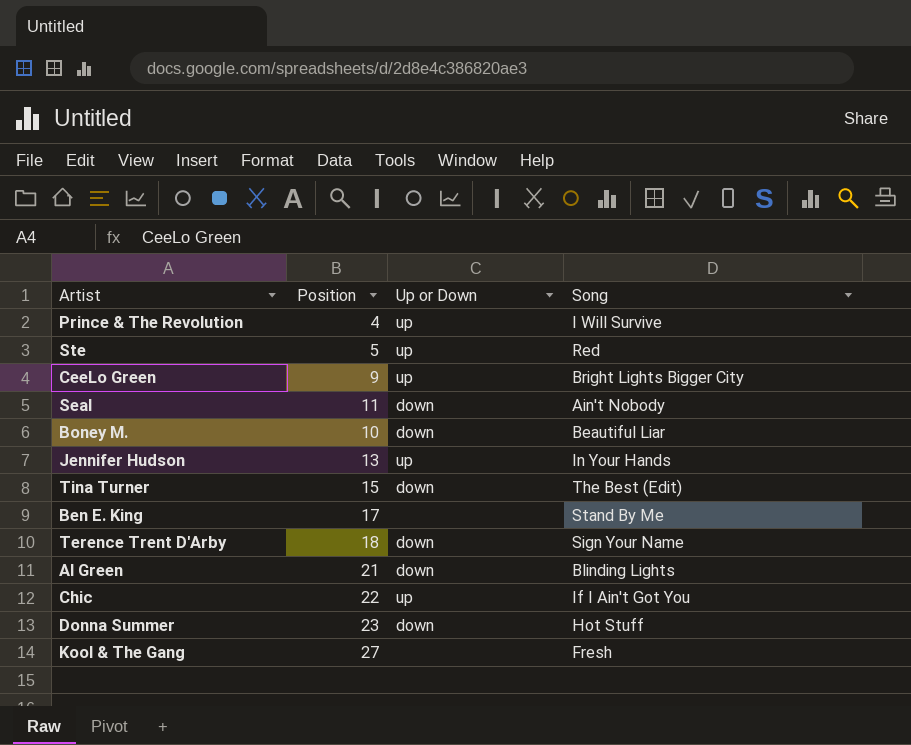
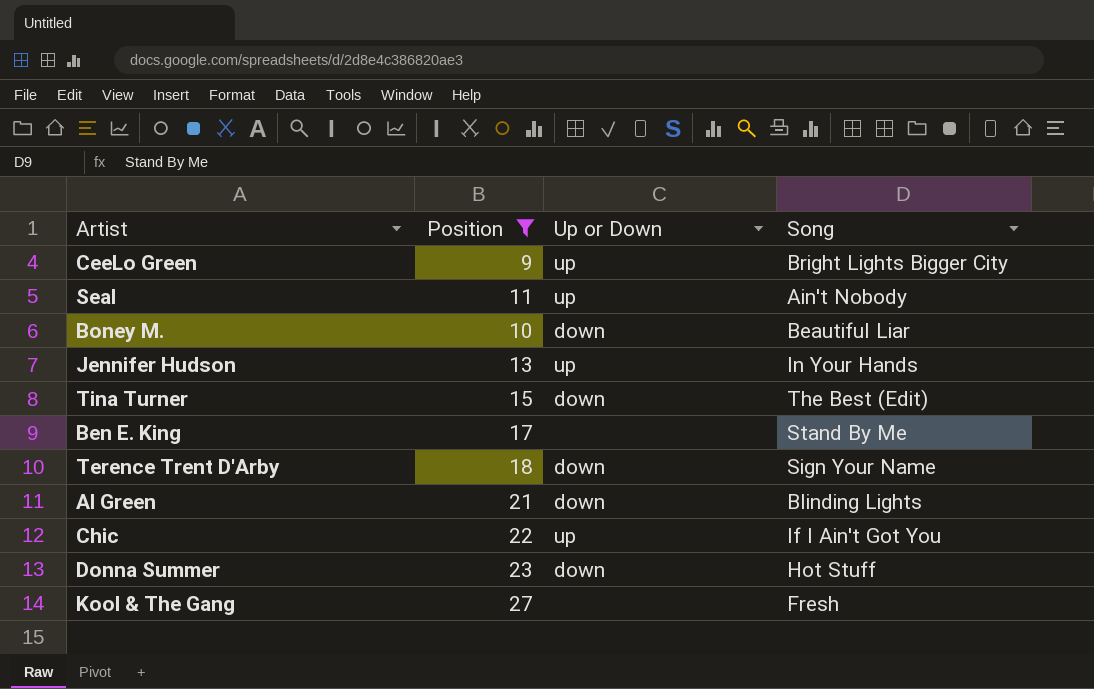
filter: none -> Position >= 9
Seal | Up or Down: down -> up

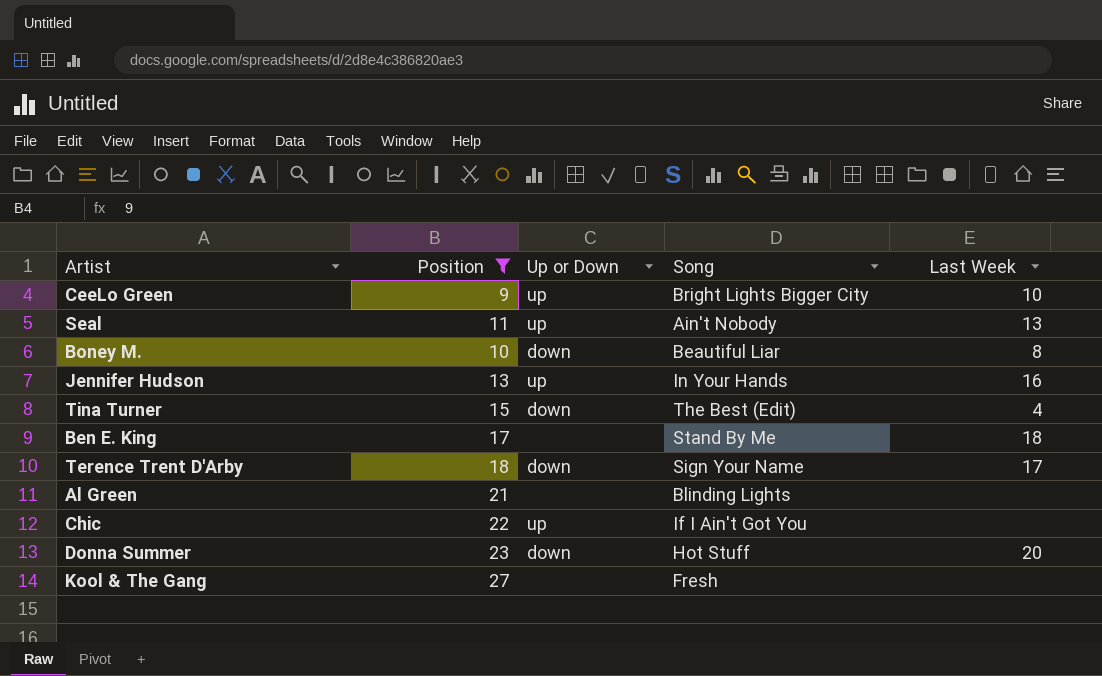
column Last Week | position: none -> 5
Al Green | Up or Down: down -> none

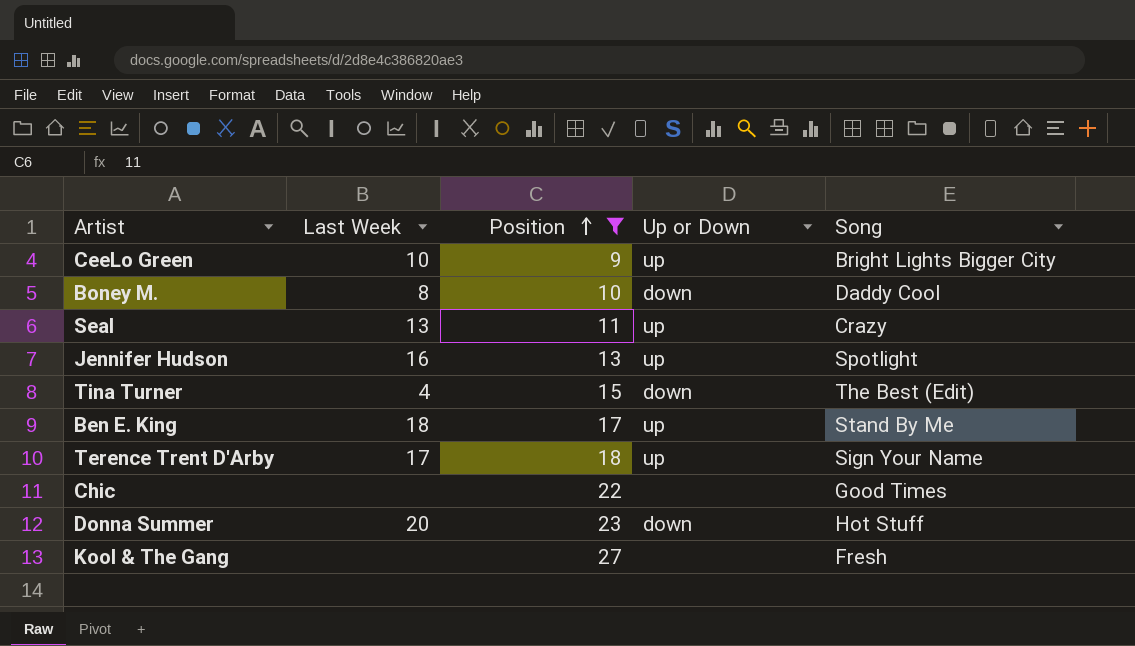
row order: none -> Position ascending
column Last Week | position: 5 -> 2
row Al Green: 21 | none | Blinding Lights | none -> none
Boney M. | Song: Beautiful Liar -> Daddy Cool
Seal | Song: Ain't Nobody -> Crazy
Jennifer Hudson | Song: In Your Hands -> Spotlight
Ben E. King | Up or Down: none -> up
Terence Trent D'Arby | Up or Down: down -> up
Chic | Up or Down: up -> none
Chic | Song: If I Ain't Got You -> Good Times

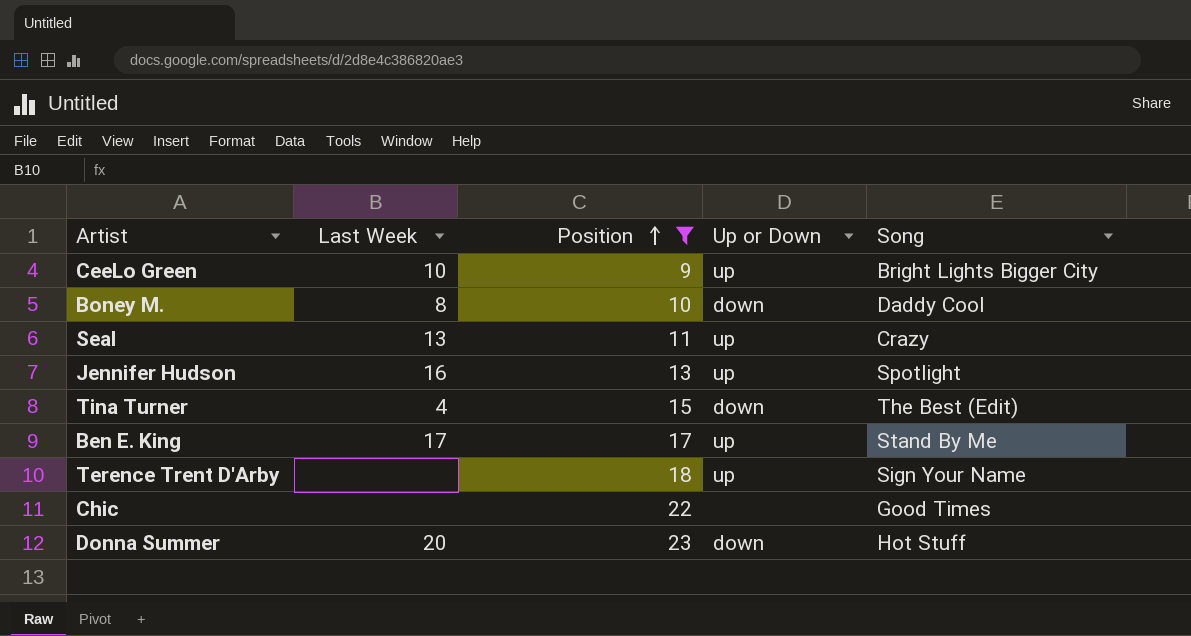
row Kool & The Gang: none | 27 | none | Fresh -> none
Ben E. King | Last Week: 18 -> 17
Terence Trent D'Arby | Last Week: 17 -> none

